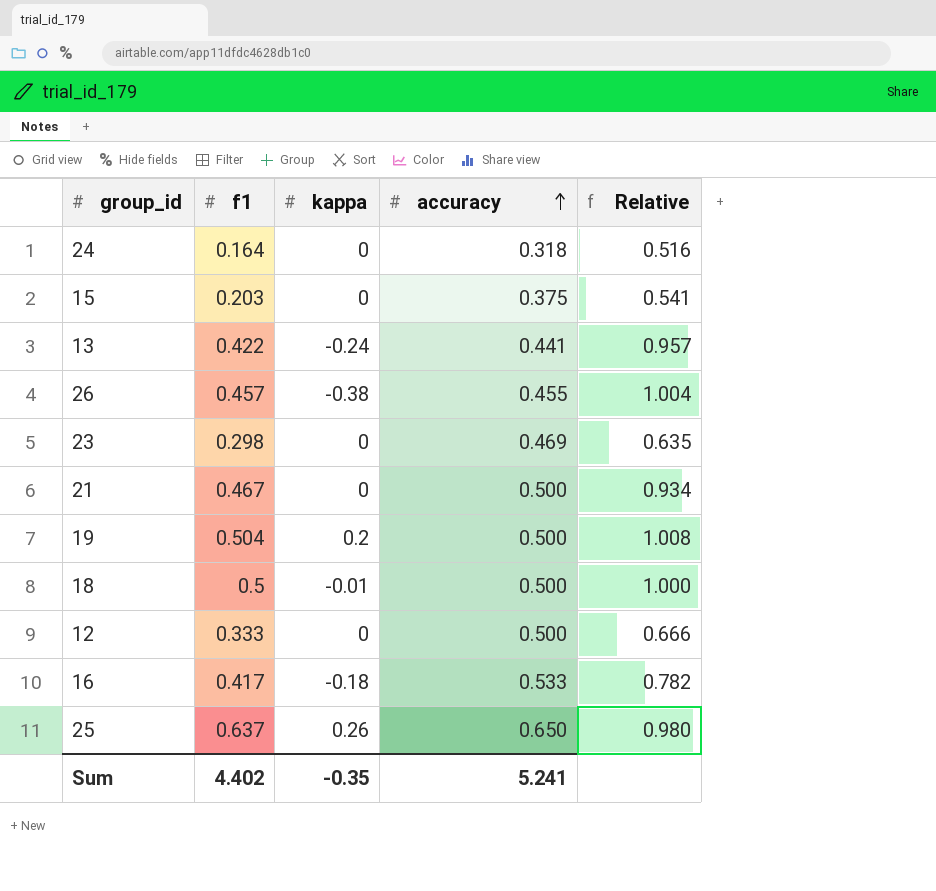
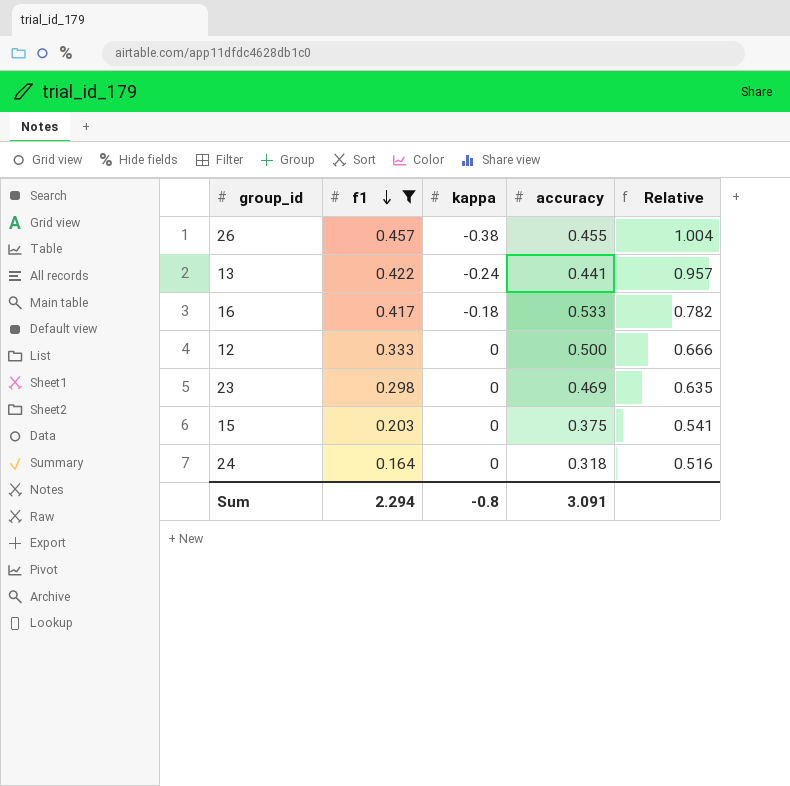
filter: none -> f1 <= 0.457
row order: accuracy ascending -> f1 descending
Sum | f1: 4.402 -> 2.294
Sum | kappa: -0.35 -> -0.8
Sum | accuracy: 5.241 -> 3.091

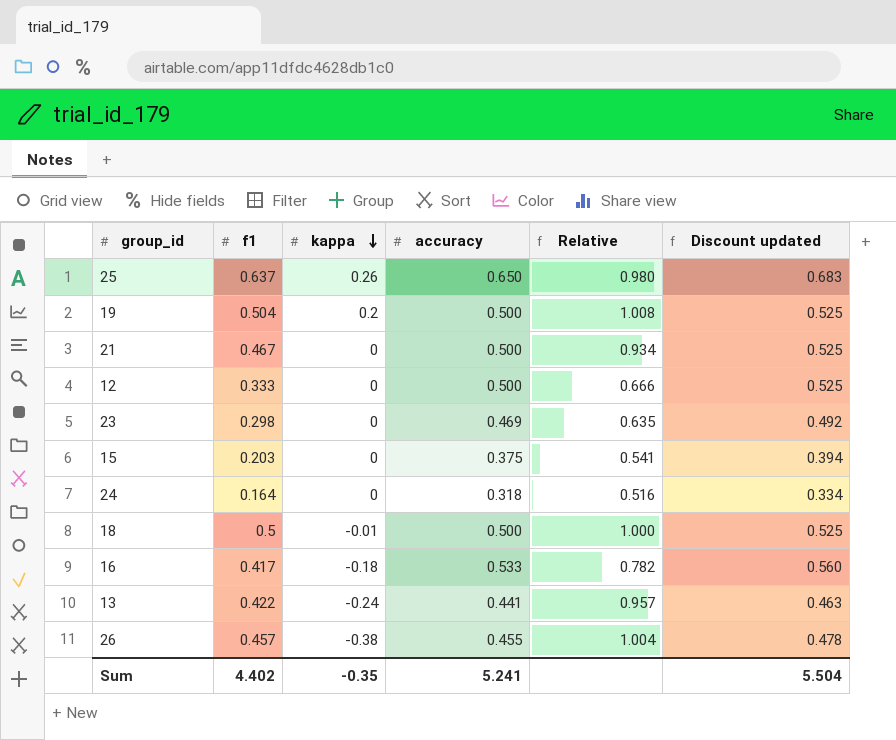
filter: f1 <= 0.457 -> none
row order: f1 descending -> kappa descending
column Discount updated | formula: none -> [accuracy] * 1.05
Sum | f1: 2.294 -> 4.402
Sum | kappa: -0.8 -> -0.35
Sum | accuracy: 3.091 -> 5.241

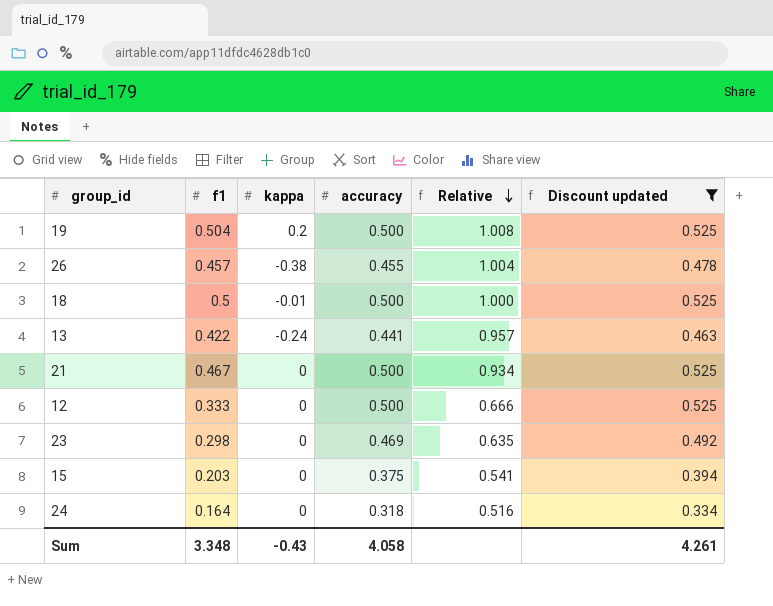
filter: none -> Discount updated <= 0.525
row order: kappa descending -> Relative descending
Sum | f1: 4.402 -> 3.348
Sum | kappa: -0.35 -> -0.43
Sum | accuracy: 5.241 -> 4.058
Sum | Discount updated: 5.504 -> 4.261

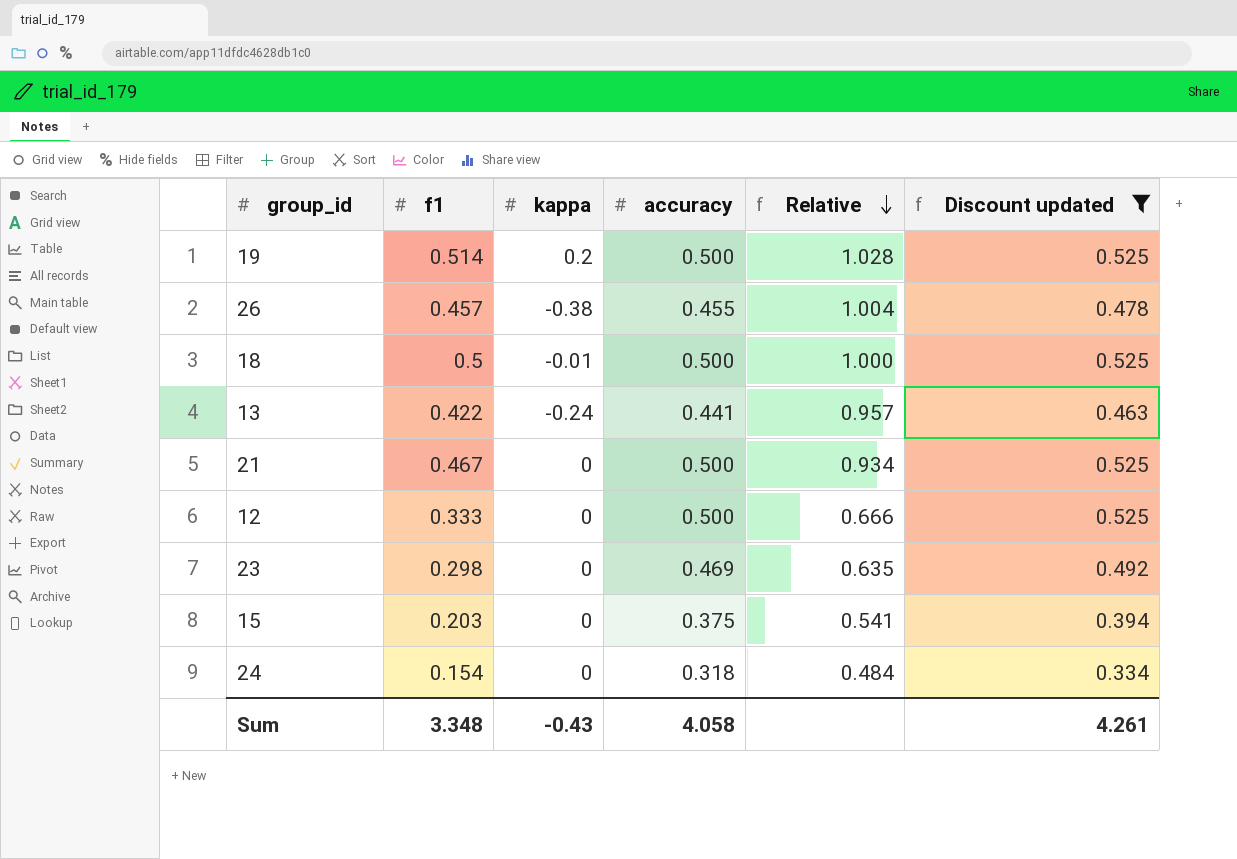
19 | f1: 0.504 -> 0.514
19 | Relative: 1.008 -> 1.028
24 | f1: 0.164 -> 0.154
24 | Relative: 0.516 -> 0.484

